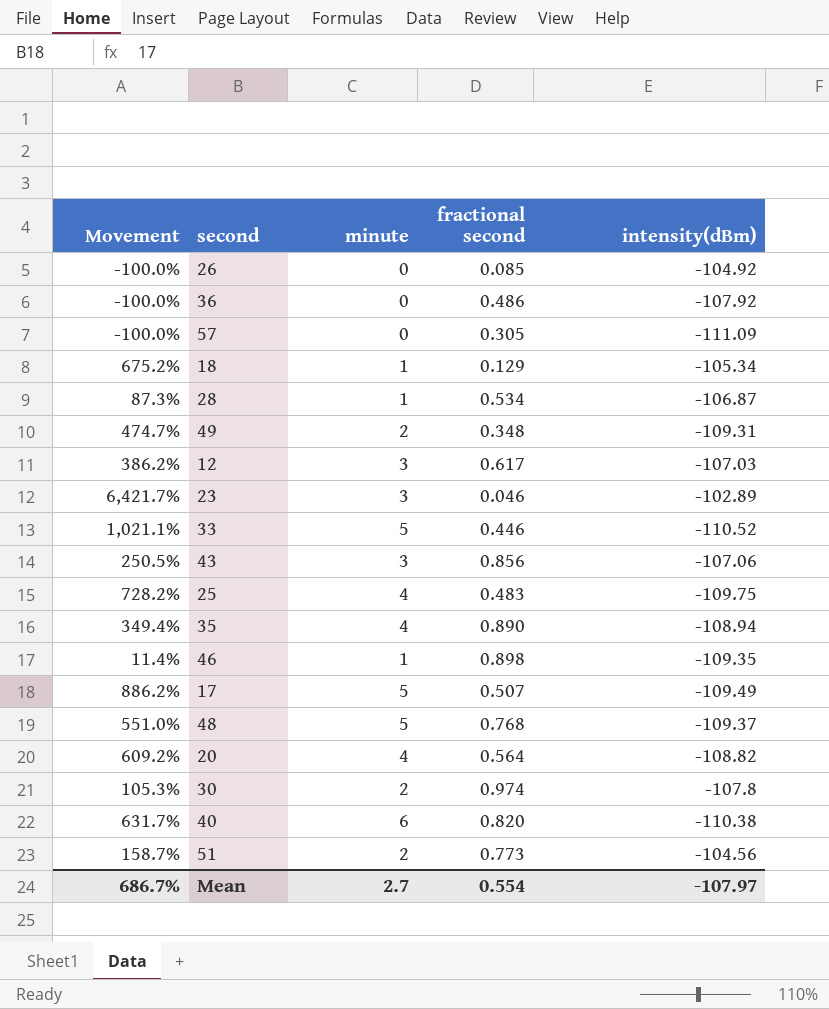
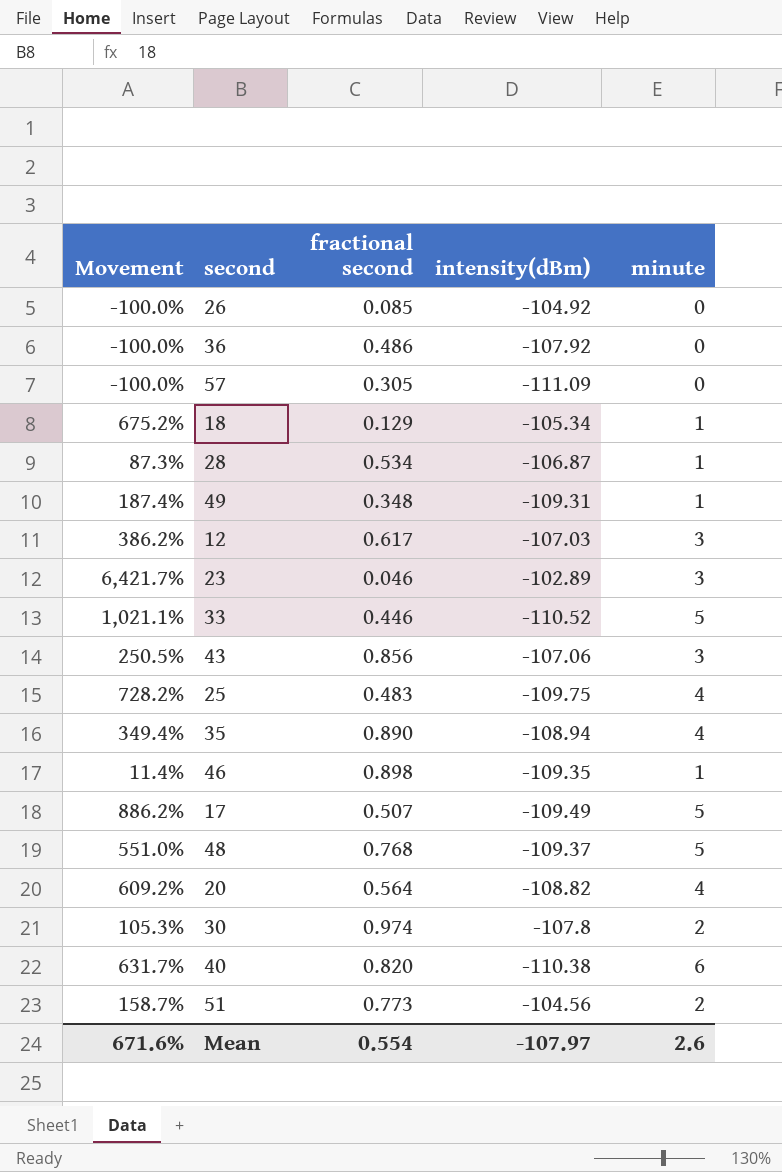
column minute | position: 3 -> 5
49 | Movement: 474.7% -> 187.4%
49 | minute: 2 -> 1
Mean | Movement: 686.7% -> 671.6%
Mean | minute: 2.7 -> 2.6

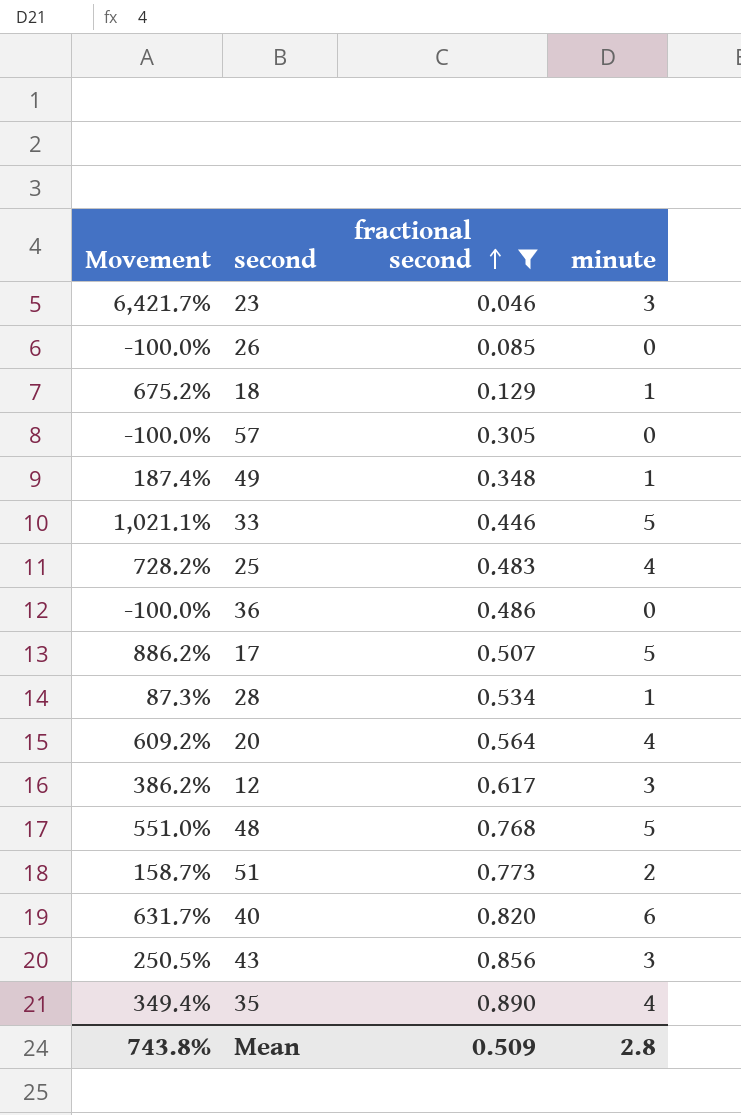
filter: none -> fractional second <= 0.890
row order: none -> fractional second ascending
column intensity(dBm) | position: 4 -> none
Mean | Movement: 671.6% -> 743.8%
Mean | fractional second: 0.554 -> 0.509
Mean | minute: 2.6 -> 2.8

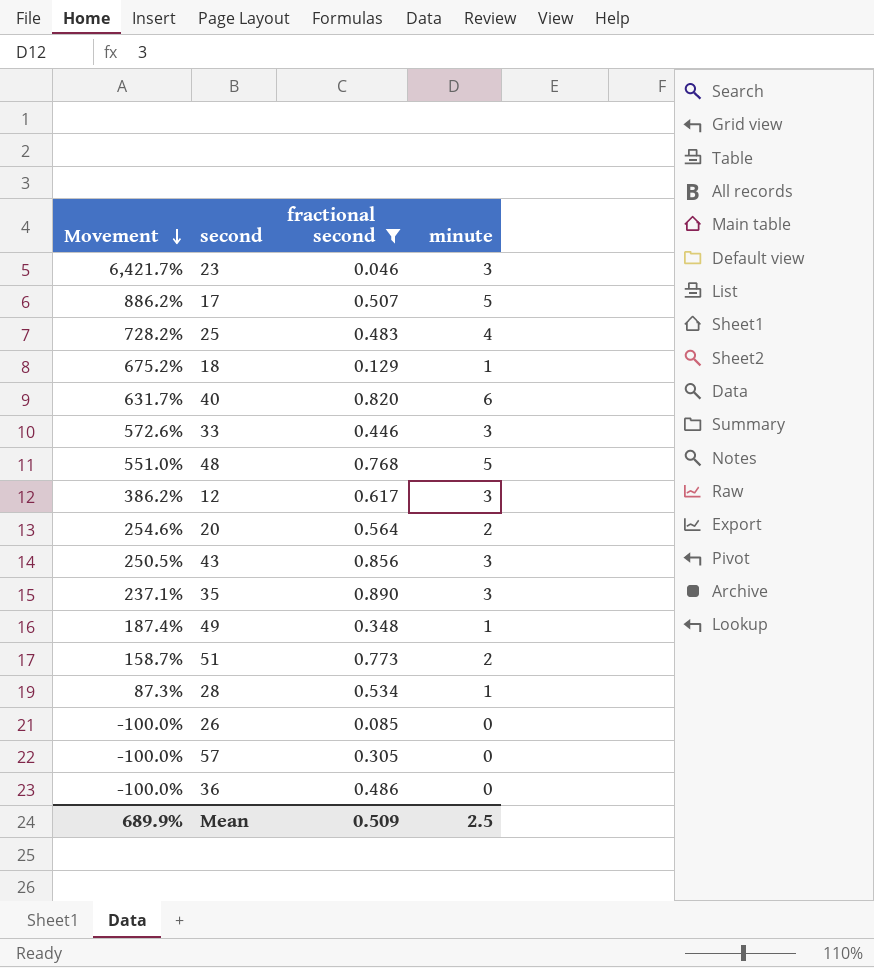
row order: fractional second ascending -> Movement descending
33 | Movement: 1,021.1% -> 572.6%
33 | minute: 5 -> 3
20 | Movement: 609.2% -> 254.6%
20 | minute: 4 -> 2
35 | Movement: 349.4% -> 237.1%
35 | minute: 4 -> 3
Mean | Movement: 743.8% -> 689.9%
Mean | minute: 2.8 -> 2.5

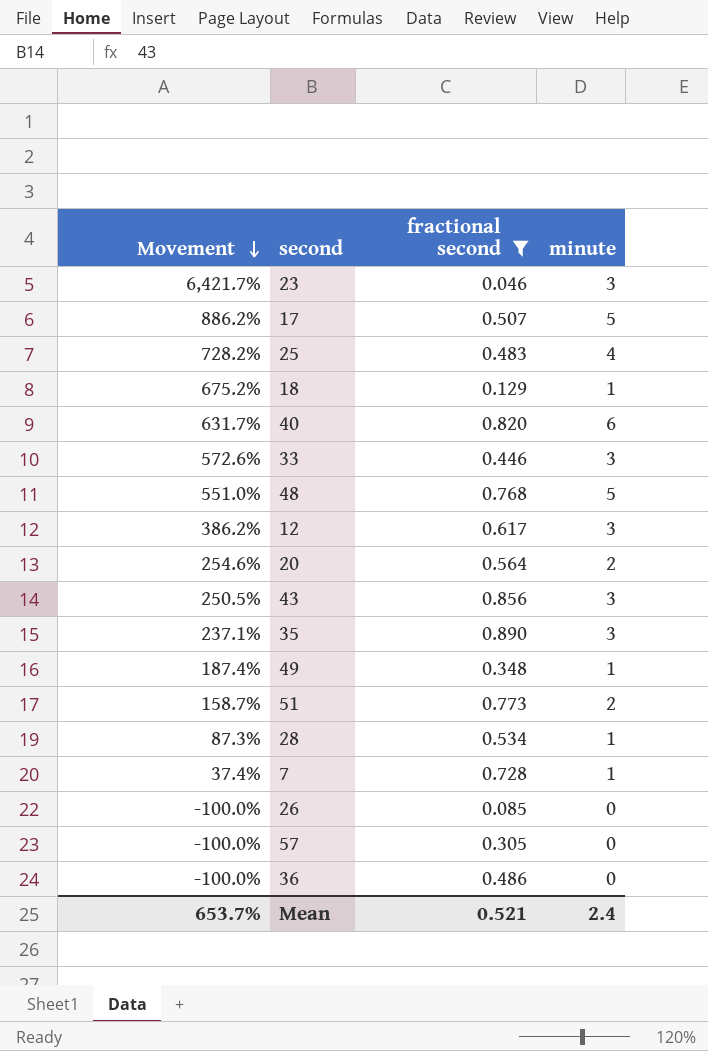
row 7: none -> 37.4% | 0.728 | 1
Mean | Movement: 689.9% -> 653.7%
Mean | fractional second: 0.509 -> 0.521
Mean | minute: 2.5 -> 2.4

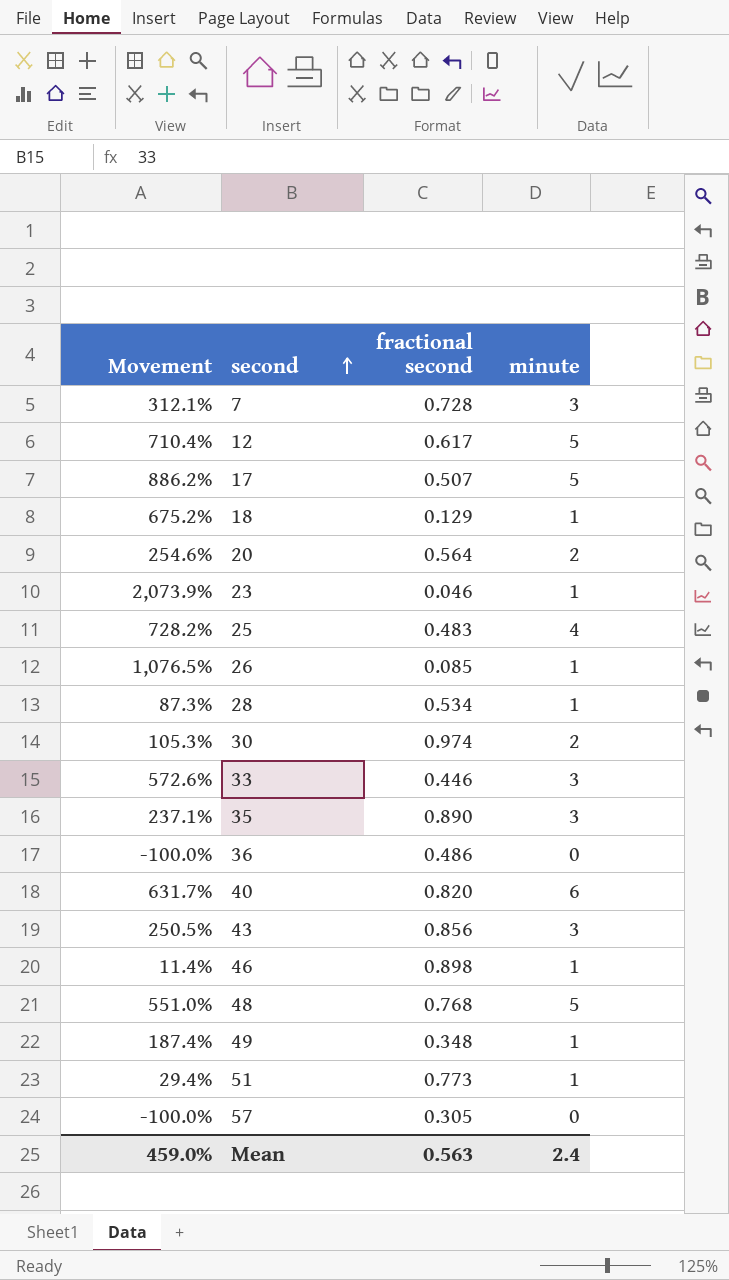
filter: fractional second <= 0.890 -> none
row order: Movement descending -> second ascending
7 | Movement: 37.4% -> 312.1%
7 | minute: 1 -> 3
12 | Movement: 386.2% -> 710.4%
12 | minute: 3 -> 5
23 | Movement: 6,421.7% -> 2,073.9%
23 | minute: 3 -> 1
26 | Movement: -100.0% -> 1,076.5%
26 | minute: 0 -> 1
51 | Movement: 158.7% -> 29.4%
51 | minute: 2 -> 1
Mean | Movement: 653.7% -> 459.0%
Mean | fractional second: 0.521 -> 0.563

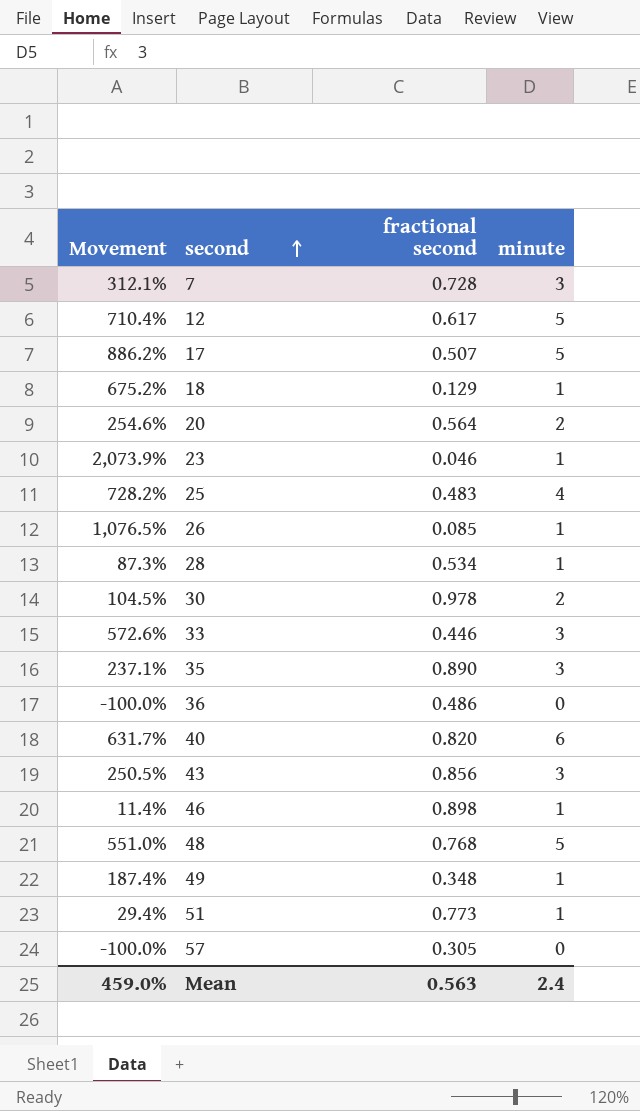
30 | Movement: 105.3% -> 104.5%
30 | fractional second: 0.974 -> 0.978

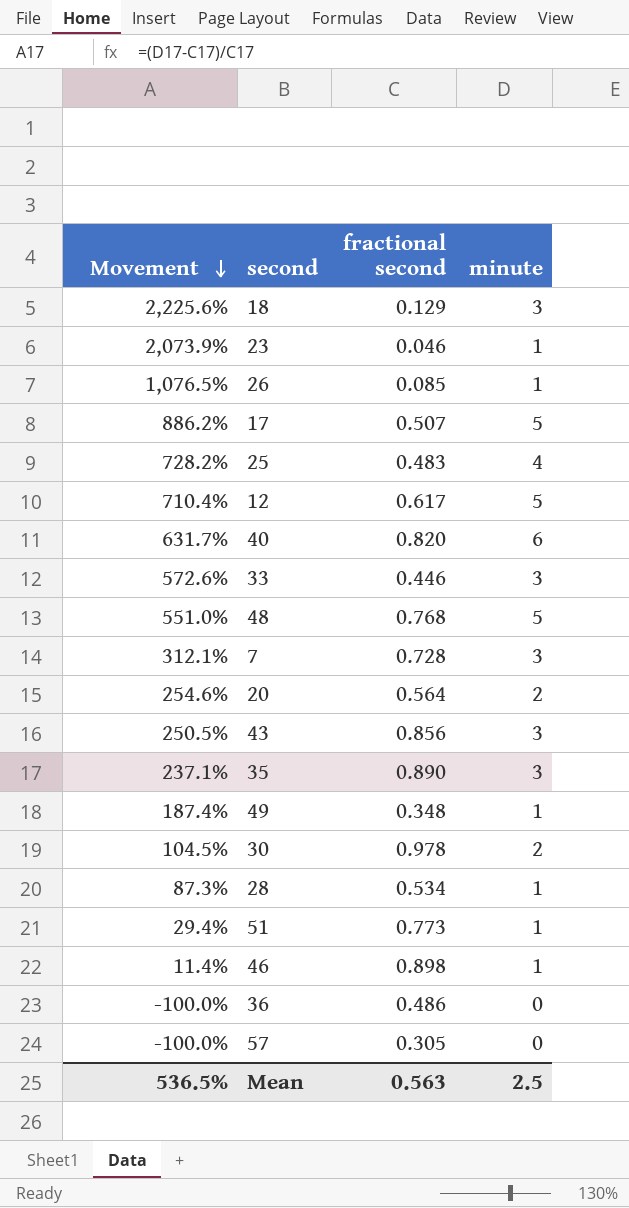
row order: second ascending -> Movement descending
18 | Movement: 675.2% -> 2,225.6%
18 | minute: 1 -> 3
Mean | Movement: 459.0% -> 536.5%
Mean | minute: 2.4 -> 2.5

